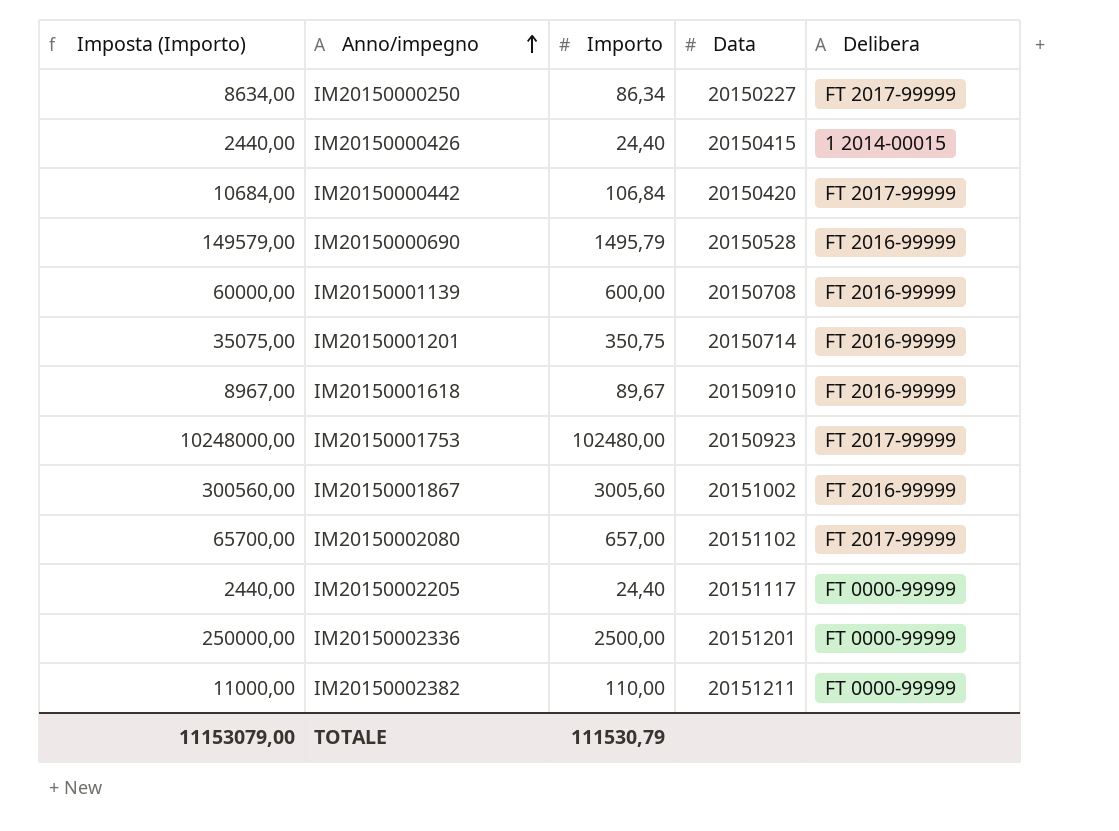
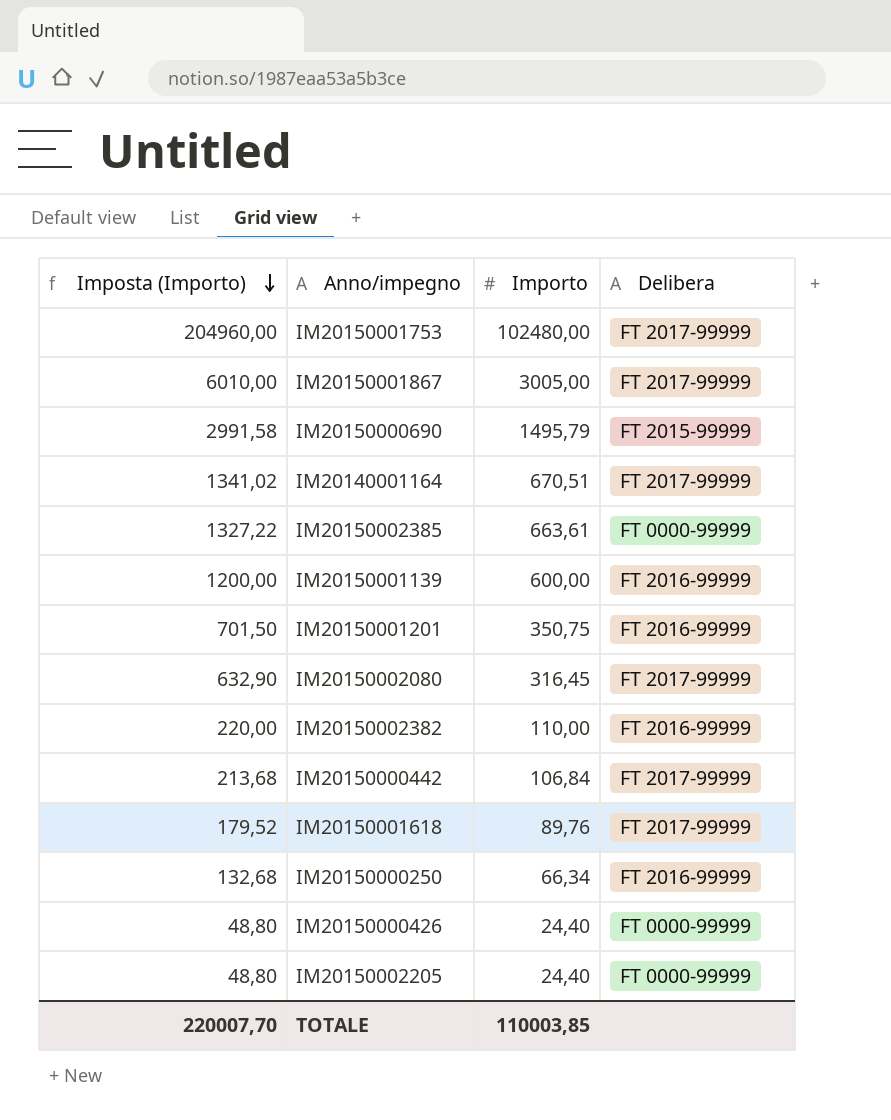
row order: Anno/impegno ascending -> Imposta (Importo) descending
column Data | position: 4 -> none
column Imposta (Importo) | formula: [Importo] * 100 -> [Importo] * 2
row IM20150002336: 250000,00 | 2500,00 | 20151201 | FT 0000-99999 -> none
IM20150001867 | Importo: 3005,60 -> 3005,00
IM20150001867 | Delibera: FT 2016-99999 -> FT 2017-99999
IM20150000690 | Delibera: FT 2016-99999 -> FT 2015-99999
row IM20140001164: none -> 1341,02 | 670,51 | FT 2017-99999
row IM20150002385: none -> 1327,22 | 663,61 | FT 0000-99999
IM20150002080 | Importo: 657,00 -> 316,45
IM20150002382 | Delibera: FT 0000-99999 -> FT 2016-99999
IM20150001618 | Importo: 89,67 -> 89,76
IM20150001618 | Delibera: FT 2016-99999 -> FT 2017-99999
IM20150000250 | Importo: 86,34 -> 66,34
IM20150000250 | Delibera: FT 2017-99999 -> FT 2016-99999
IM20150000426 | Delibera: 1 2014-00015 -> FT 0000-99999
TOTALE | Imposta (Importo): 11153079,00 -> 220007,70
TOTALE | Importo: 111530,79 -> 110003,85

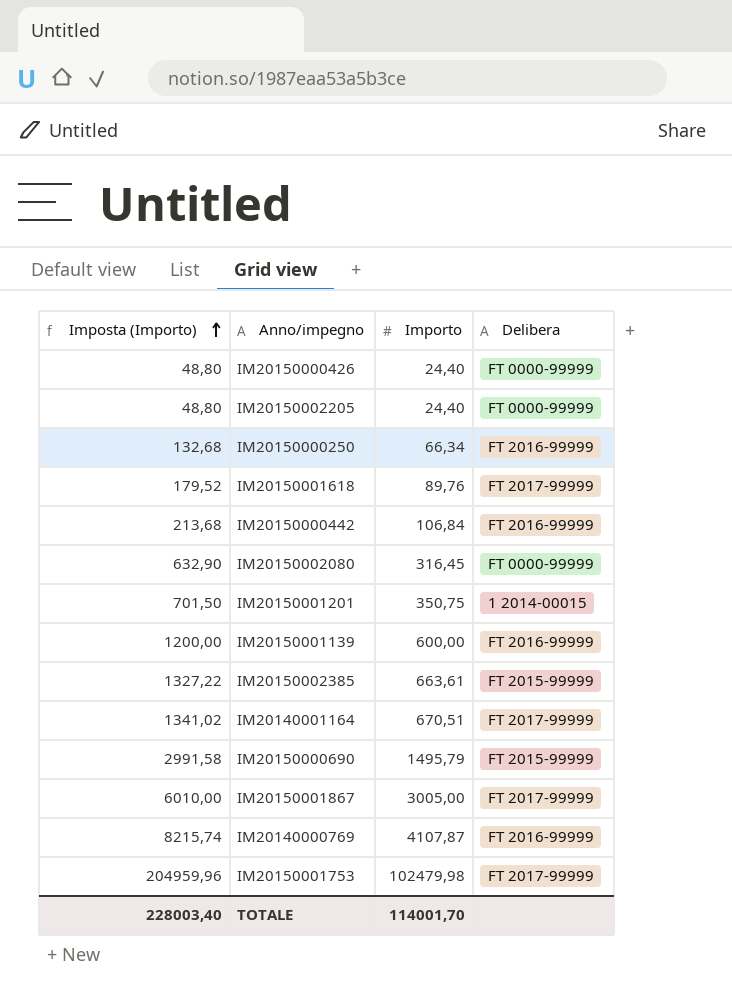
row order: Imposta (Importo) descending -> Imposta (Importo) ascending
row IM20150002382: 220,00 | 110,00 | FT 2016-99999 -> none
IM20150000442 | Delibera: FT 2017-99999 -> FT 2016-99999
IM20150002080 | Delibera: FT 2017-99999 -> FT 0000-99999
IM20150001201 | Delibera: FT 2016-99999 -> 1 2014-00015
IM20150002385 | Delibera: FT 0000-99999 -> FT 2015-99999
row IM20140000769: none -> 8215,74 | 4107,87 | FT 2016-99999
IM20150001753 | Imposta (Importo): 204960,00 -> 204959,96
IM20150001753 | Importo: 102480,00 -> 102479,98
TOTALE | Imposta (Importo): 220007,70 -> 228003,40
TOTALE | Importo: 110003,85 -> 114001,70

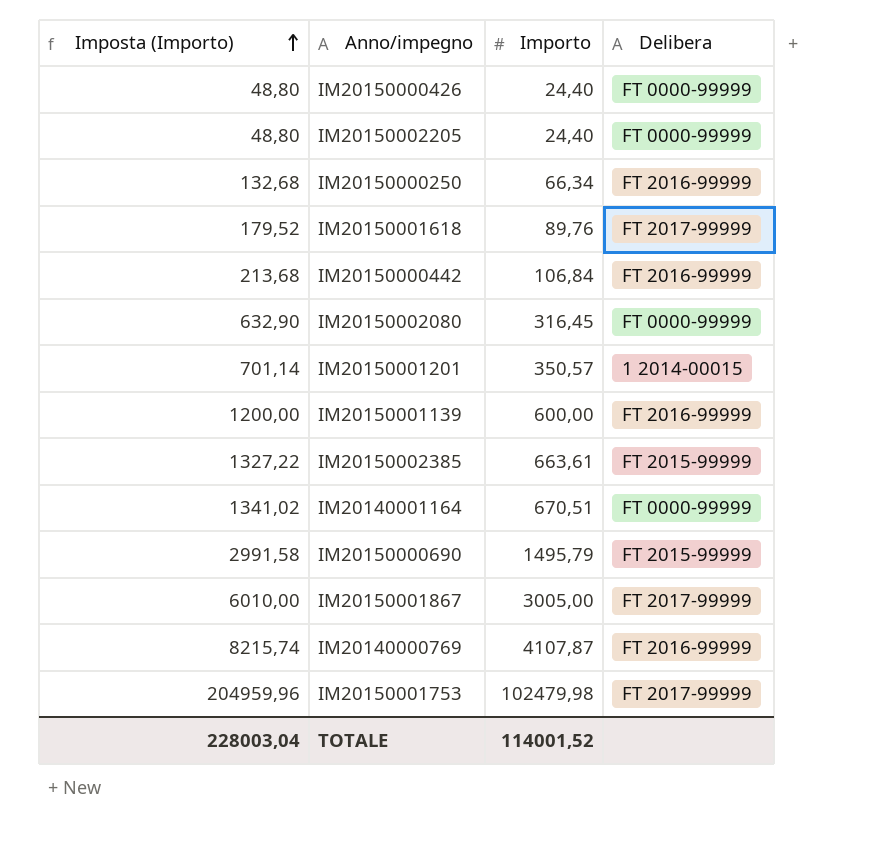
IM20150001201 | Imposta (Importo): 701,50 -> 701,14
IM20150001201 | Importo: 350,75 -> 350,57
IM20140001164 | Delibera: FT 2017-99999 -> FT 0000-99999
TOTALE | Imposta (Importo): 228003,40 -> 228003,04
TOTALE | Importo: 114001,70 -> 114001,52

